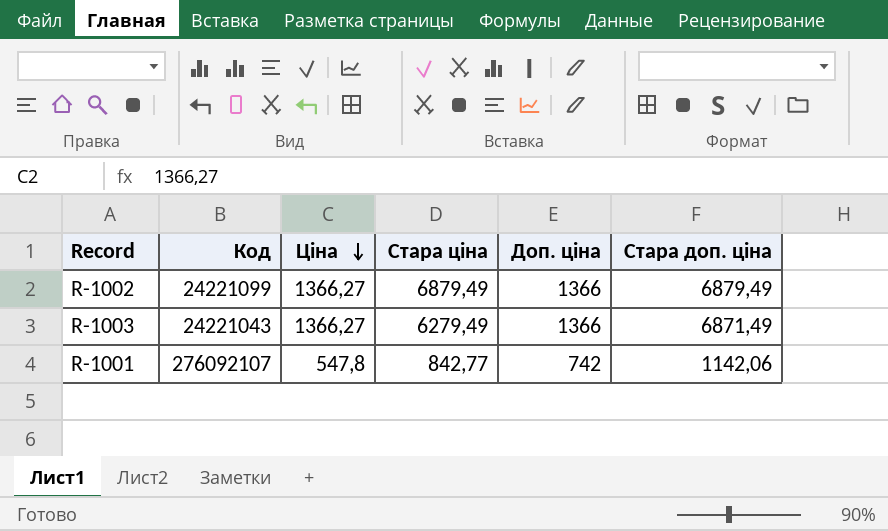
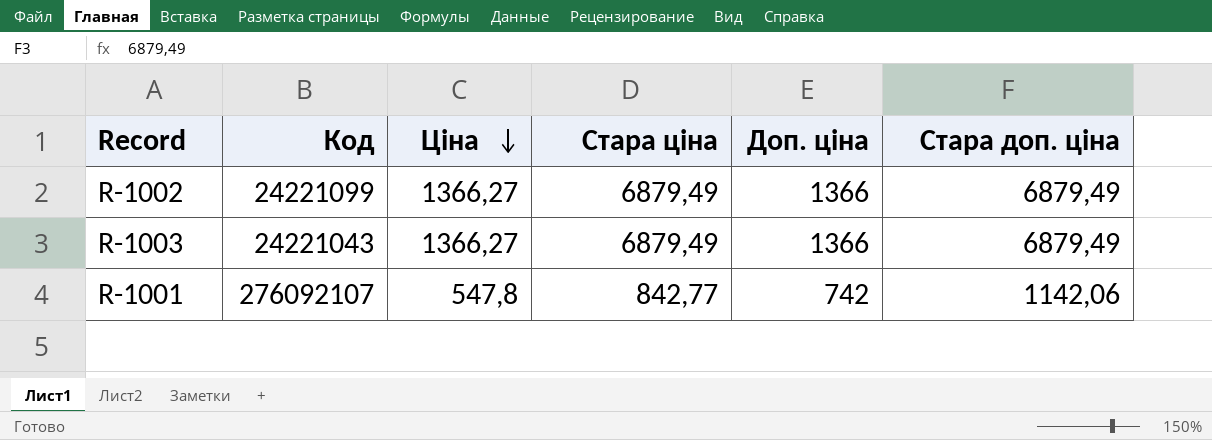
R-1003 | Стара ціна: 6279,49 -> 6879,49
R-1003 | Стара доп. ціна: 6871,49 -> 6879,49

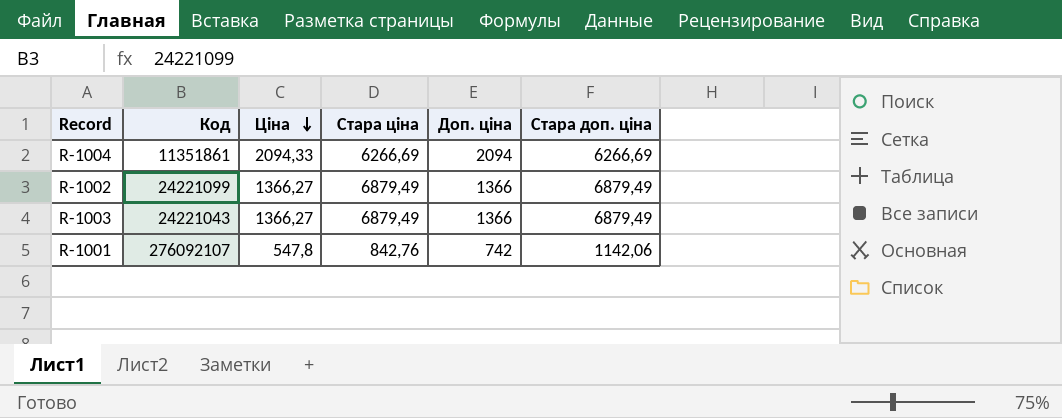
row R-1004: none -> 11351861 | 2094,33 | 6266,69 | 2094 | 6266,69
R-1001 | Стара ціна: 842,77 -> 842,76

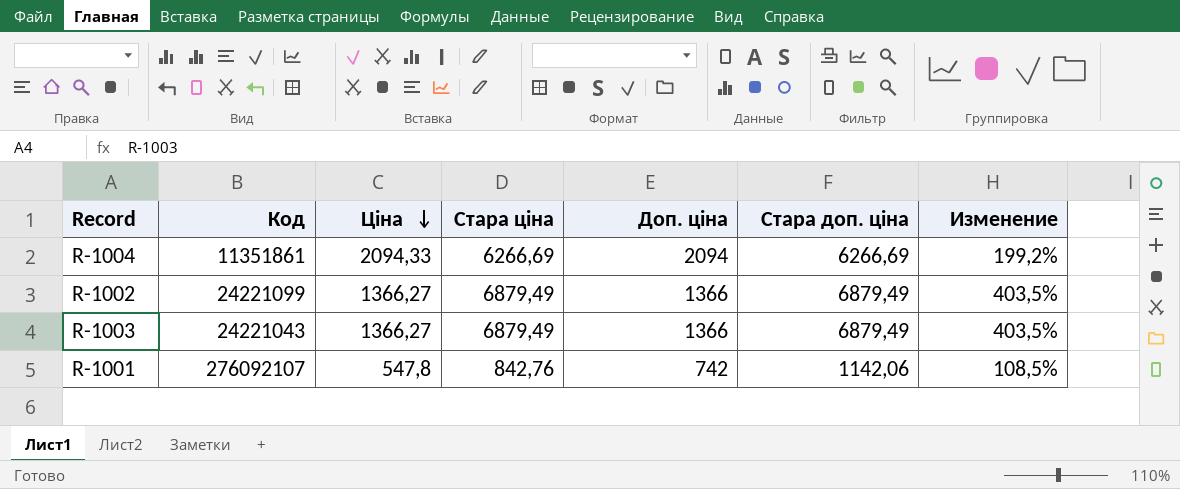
column Изменение | formula: none -> ([Стара доп. ціна] - [Ціна]) / [Ціна]

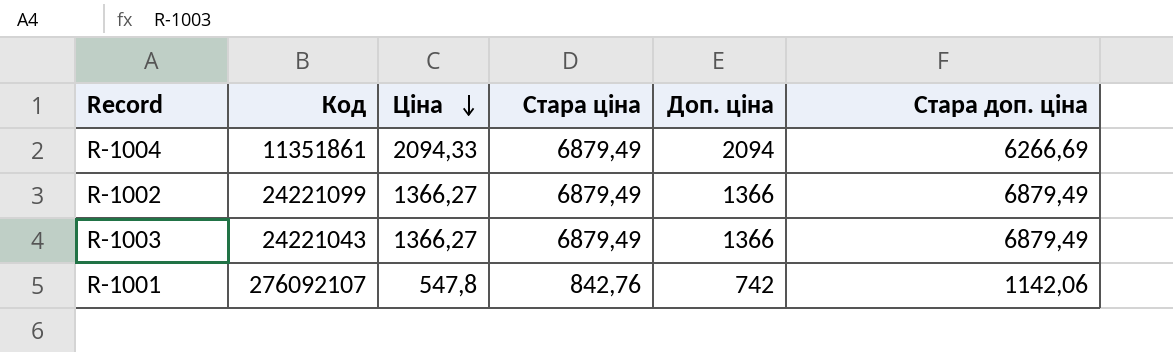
column Изменение | formula: ([Стара доп. ціна] - [Ціна]) / [Ціна] -> none
R-1004 | Стара ціна: 6266,69 -> 6879,49

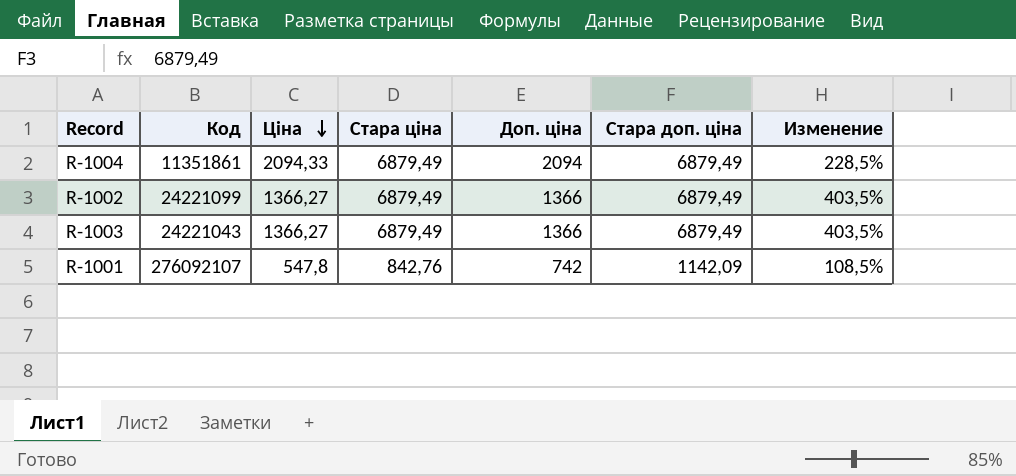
column Изменение | formula: none -> ([Стара доп. ціна] - [Ціна]) / [Ціна]
R-1004 | Стара доп. ціна: 6266,69 -> 6879,49
R-1001 | Стара доп. ціна: 1142,06 -> 1142,09

